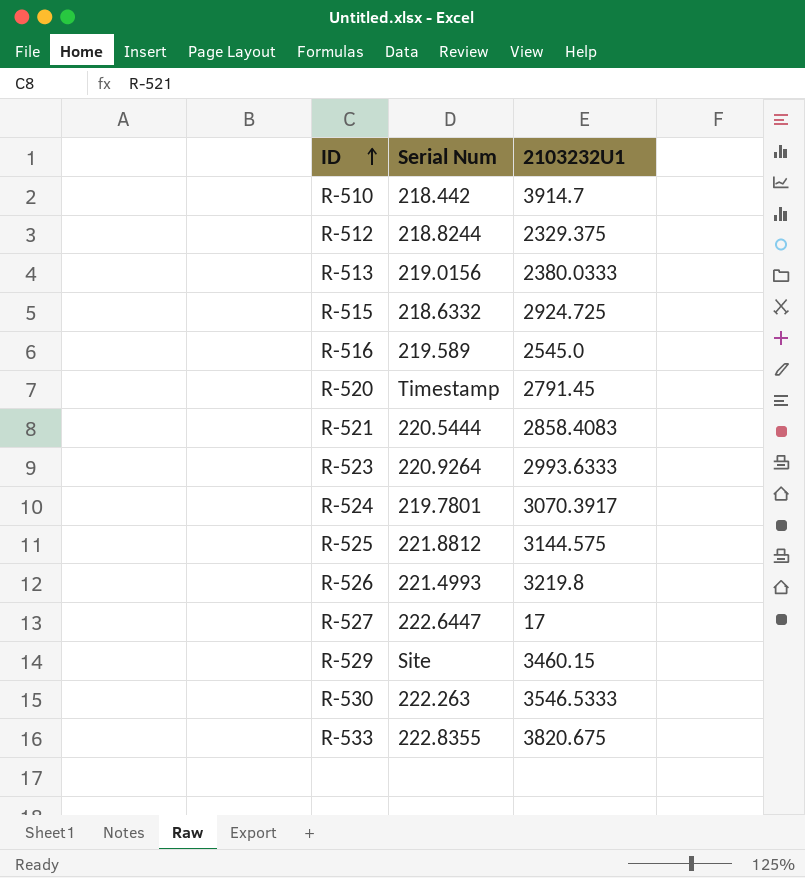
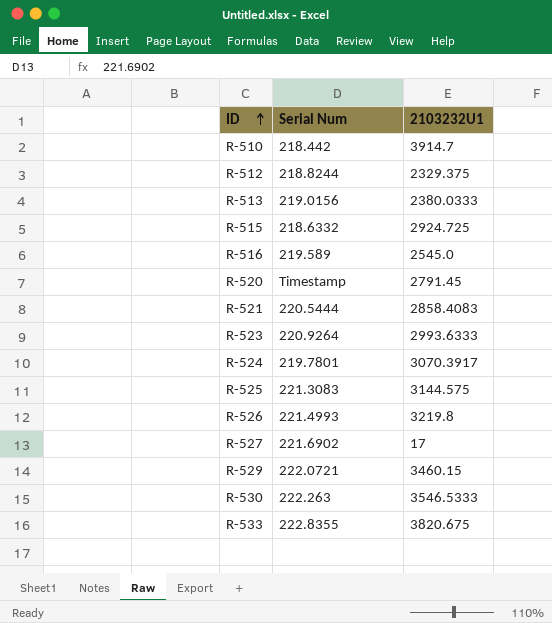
R-525 | Serial Num: 221.8812 -> 221.3083
R-527 | Serial Num: 222.6447 -> 221.6902
R-529 | Serial Num: Site -> 222.0721

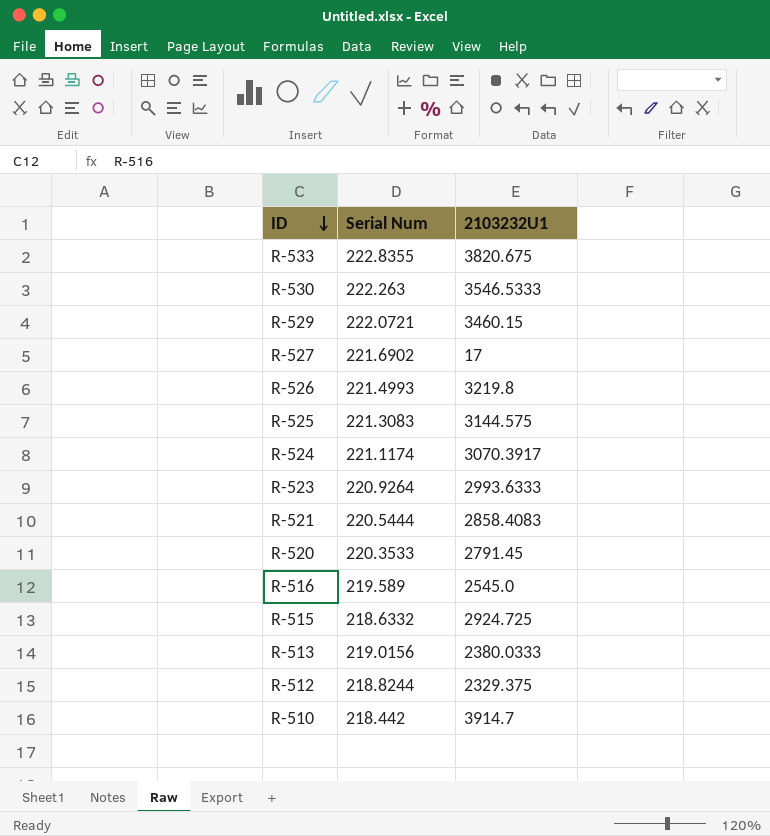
row order: ID ascending -> ID descending
R-524 | Serial Num: 219.7801 -> 221.1174
R-520 | Serial Num: Timestamp -> 220.3533

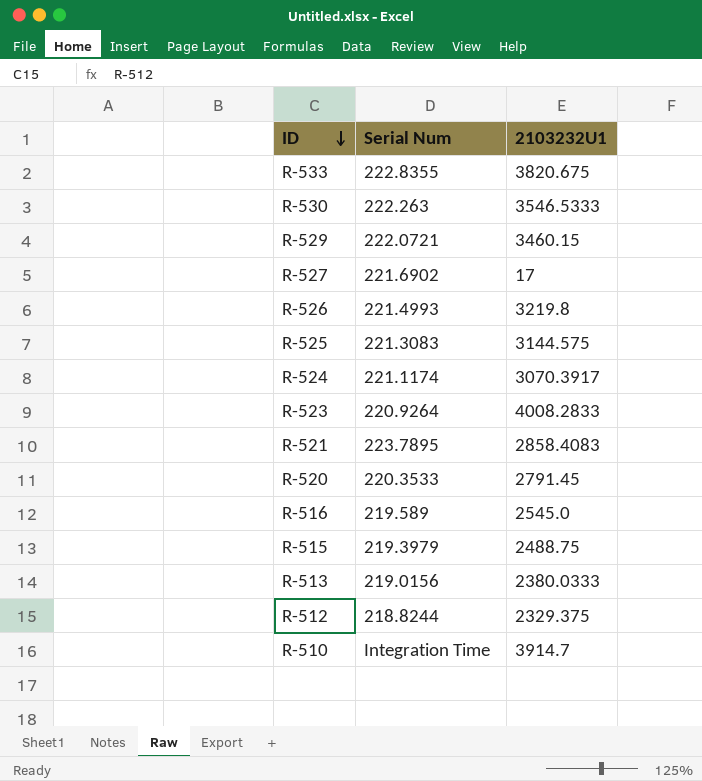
R-523 | 2103232U1: 2993.6333 -> 4008.2833
R-521 | Serial Num: 220.5444 -> 223.7895
R-515 | Serial Num: 218.6332 -> 219.3979
R-515 | 2103232U1: 2924.725 -> 2488.75
R-510 | Serial Num: 218.442 -> Integration Time

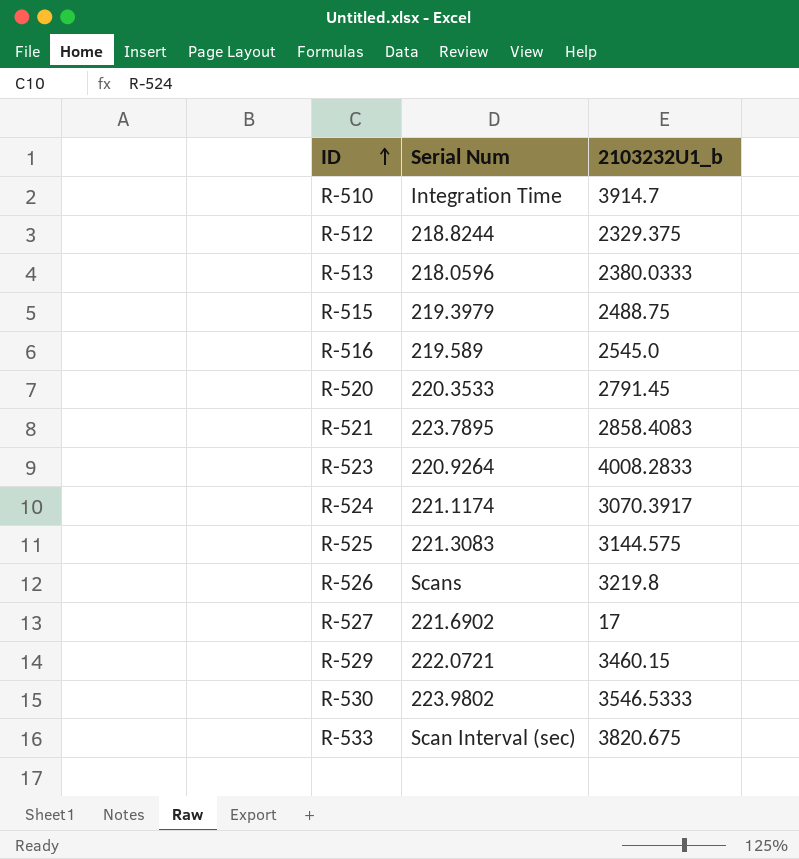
row order: ID descending -> ID ascending
column name: 2103232U1 -> 2103232U1_b
R-513 | Serial Num: 219.0156 -> 218.0596
R-526 | Serial Num: 221.4993 -> Scans
R-530 | Serial Num: 222.263 -> 223.9802
R-533 | Serial Num: 222.8355 -> Scan Interval (sec)

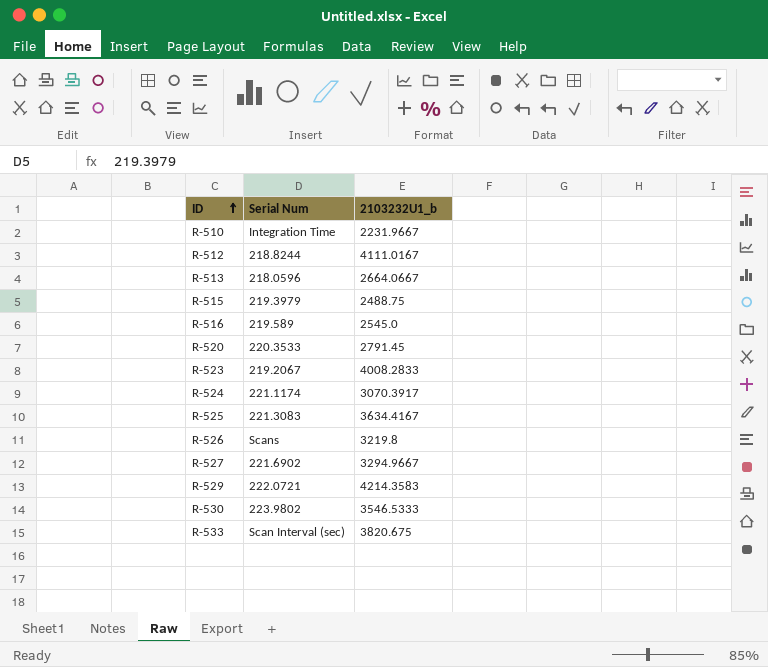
row R-521: 223.7895 | 2858.4083 -> none
R-510 | 2103232U1_b: 3914.7 -> 2231.9667
R-512 | 2103232U1_b: 2329.375 -> 4111.0167
R-513 | 2103232U1_b: 2380.0333 -> 2664.0667
R-523 | Serial Num: 220.9264 -> 219.2067
R-525 | 2103232U1_b: 3144.575 -> 3634.4167
R-527 | 2103232U1_b: 17 -> 3294.9667
R-529 | 2103232U1_b: 3460.15 -> 4214.3583

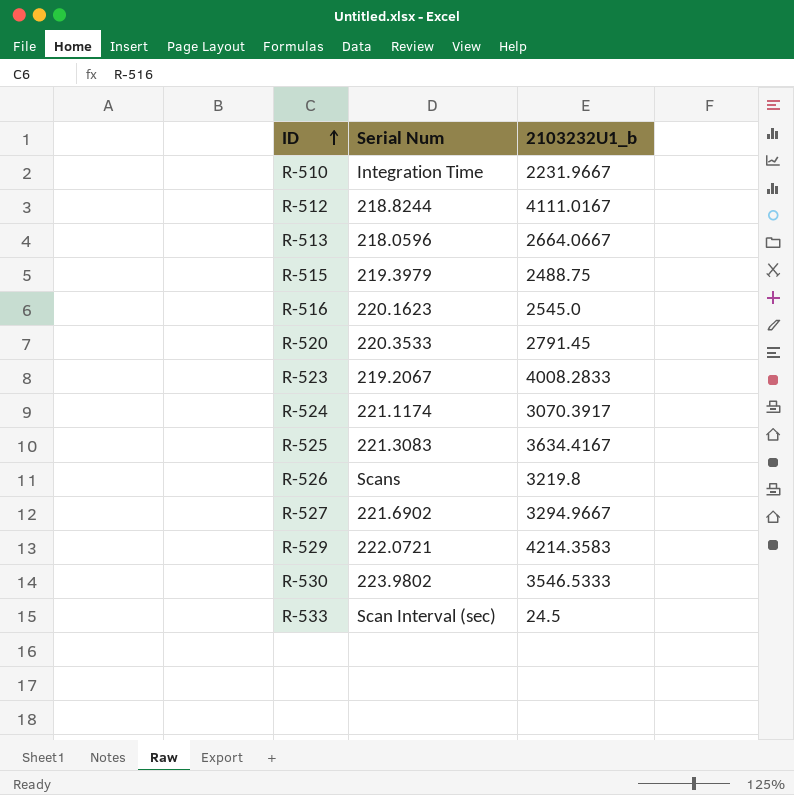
R-516 | Serial Num: 219.589 -> 220.1623
R-533 | 2103232U1_b: 3820.675 -> 24.5

